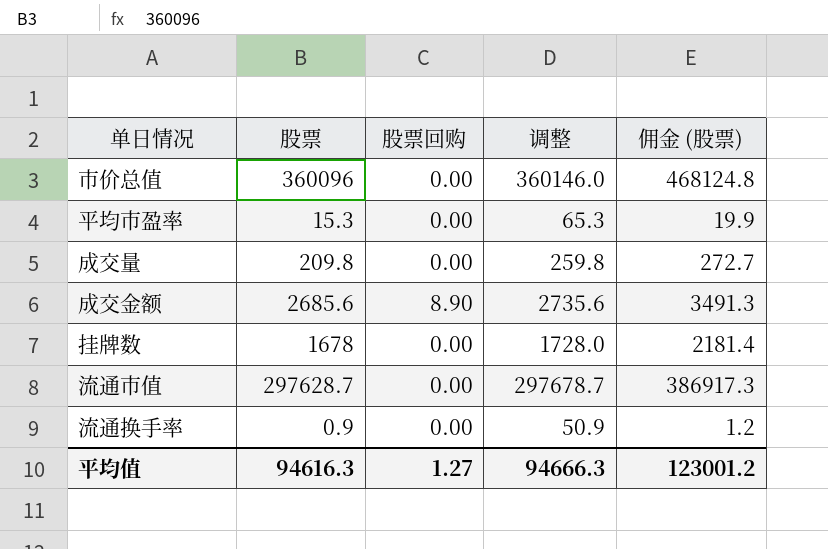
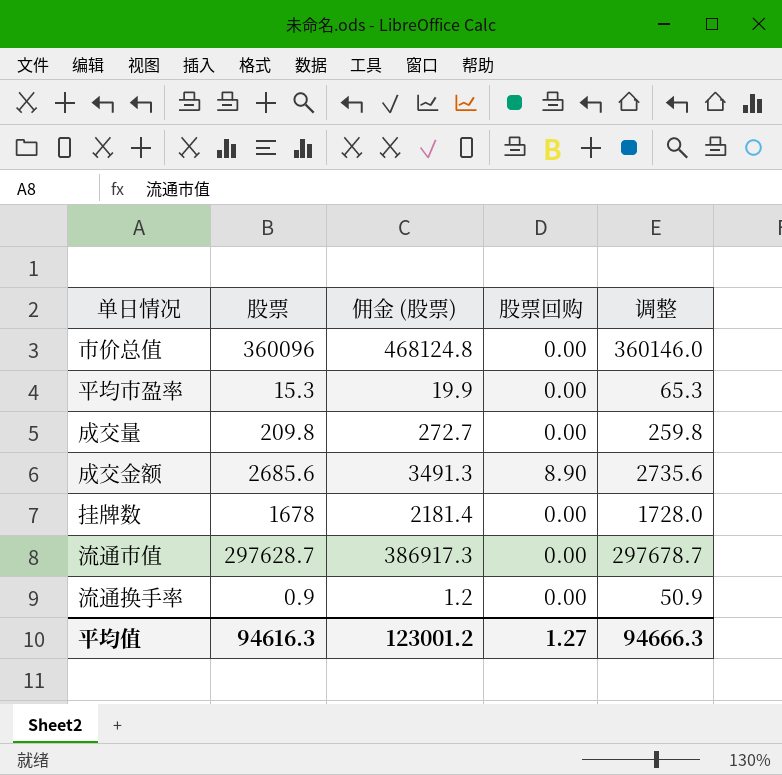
column 佣金 (股票) | position: 5 -> 3

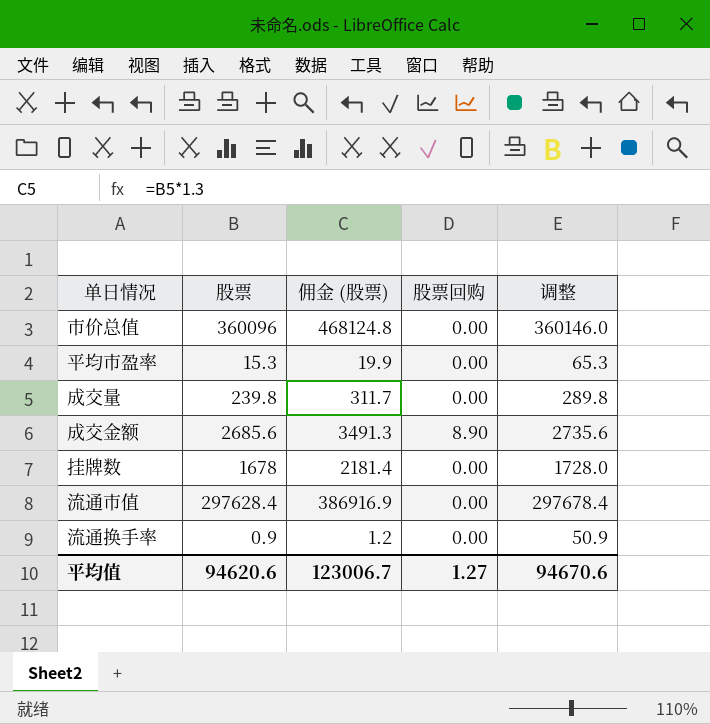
成交量 | 股票: 209.8 -> 239.8
成交量 | 佣金 (股票): 272.7 -> 311.7
成交量 | 调整: 259.8 -> 289.8
流通市值 | 股票: 297628.7 -> 297628.4
流通市值 | 佣金 (股票): 386917.3 -> 386916.9
流通市值 | 调整: 297678.7 -> 297678.4
平均值 | 股票: 94616.3 -> 94620.6
平均值 | 佣金 (股票): 123001.2 -> 123006.7
平均值 | 调整: 94666.3 -> 94670.6

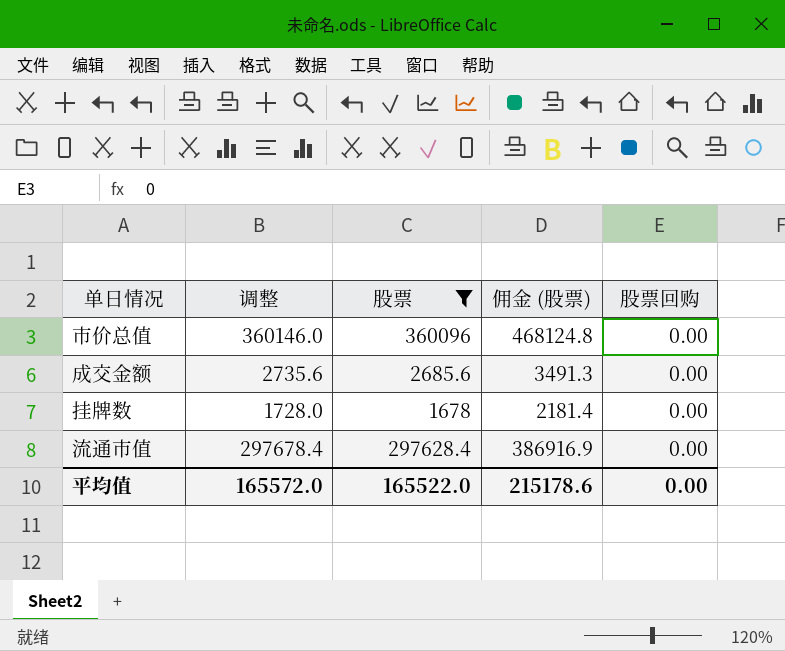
filter: none -> 股票 >= 1678
column 调整 | position: 5 -> 2
成交金额 | 股票回购: 8.90 -> 0.00
平均值 | 调整: 94670.6 -> 165572.0
平均值 | 股票: 94620.6 -> 165522.0
平均值 | 佣金 (股票): 123006.7 -> 215178.6
平均值 | 股票回购: 1.27 -> 0.00

